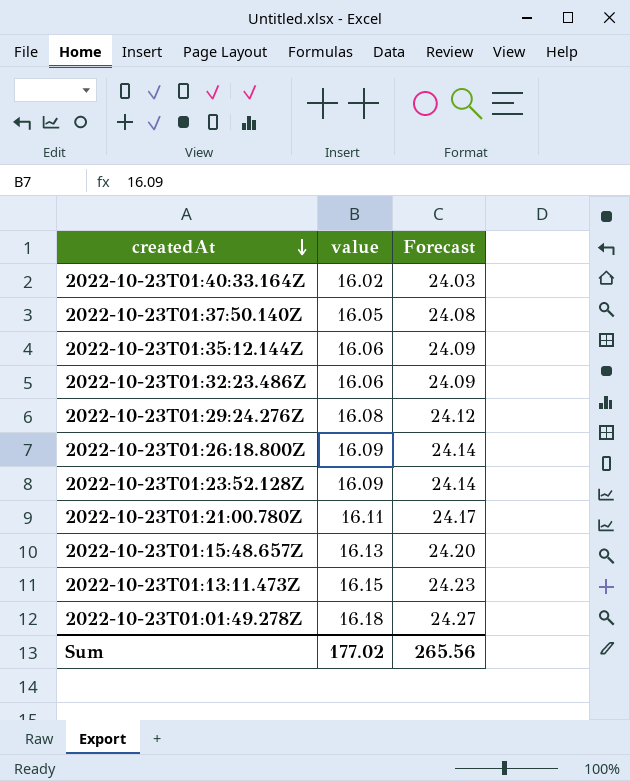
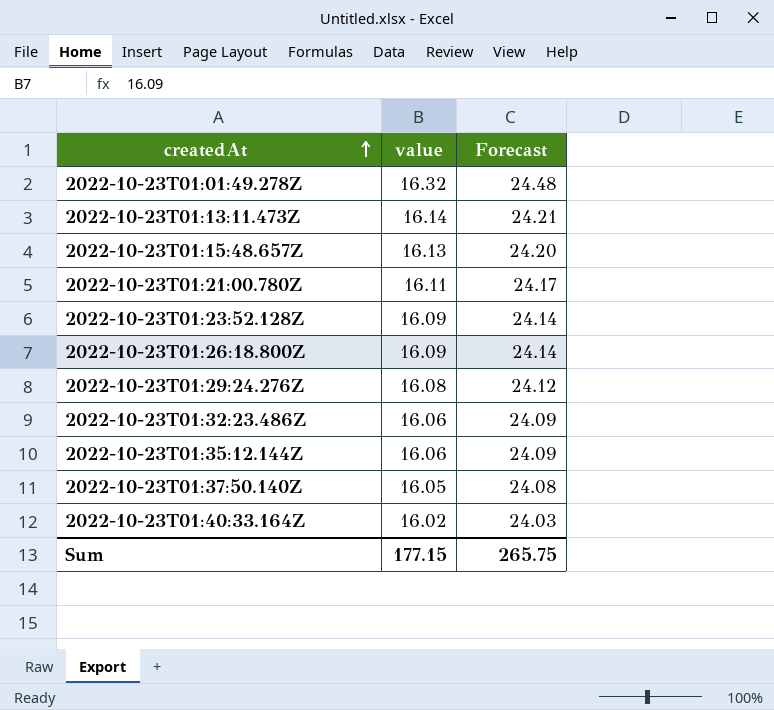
row order: createdAt descending -> createdAt ascending
2022-10-23T01:01:49.278Z | value: 16.18 -> 16.32
2022-10-23T01:01:49.278Z | Forecast: 24.27 -> 24.48
2022-10-23T01:13:11.473Z | value: 16.15 -> 16.14
2022-10-23T01:13:11.473Z | Forecast: 24.23 -> 24.21
Sum | value: 177.02 -> 177.15
Sum | Forecast: 265.56 -> 265.75

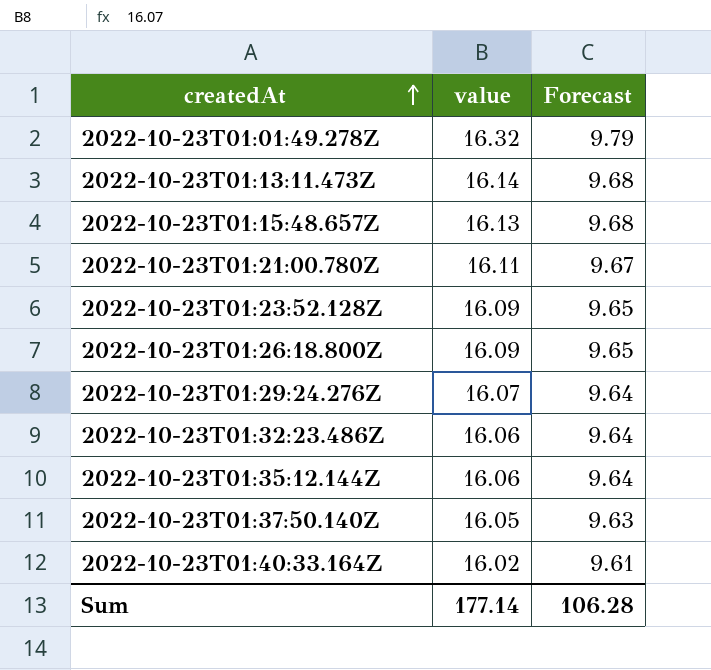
column Forecast | formula: [value] * 1.5 -> [value] * 0.6
2022-10-23T01:29:24.276Z | value: 16.08 -> 16.07
Sum | value: 177.15 -> 177.14
Sum | Forecast: 265.75 -> 106.28

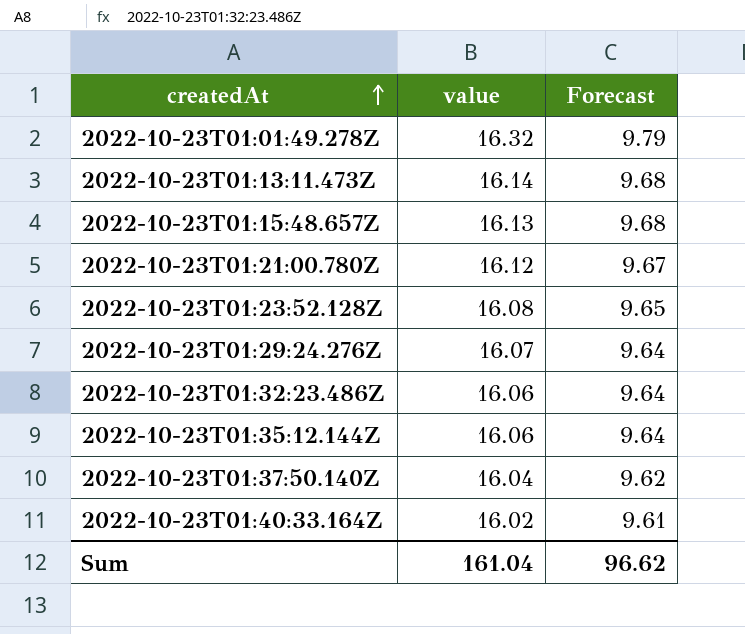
row 2022-10-23T01:26:18.800Z: 16.09 | 9.65 -> none
2022-10-23T01:21:00.780Z | value: 16.11 -> 16.12
2022-10-23T01:23:52.128Z | value: 16.09 -> 16.08
2022-10-23T01:37:50.140Z | value: 16.05 -> 16.04
2022-10-23T01:37:50.140Z | Forecast: 9.63 -> 9.62
Sum | value: 177.14 -> 161.04
Sum | Forecast: 106.28 -> 96.62

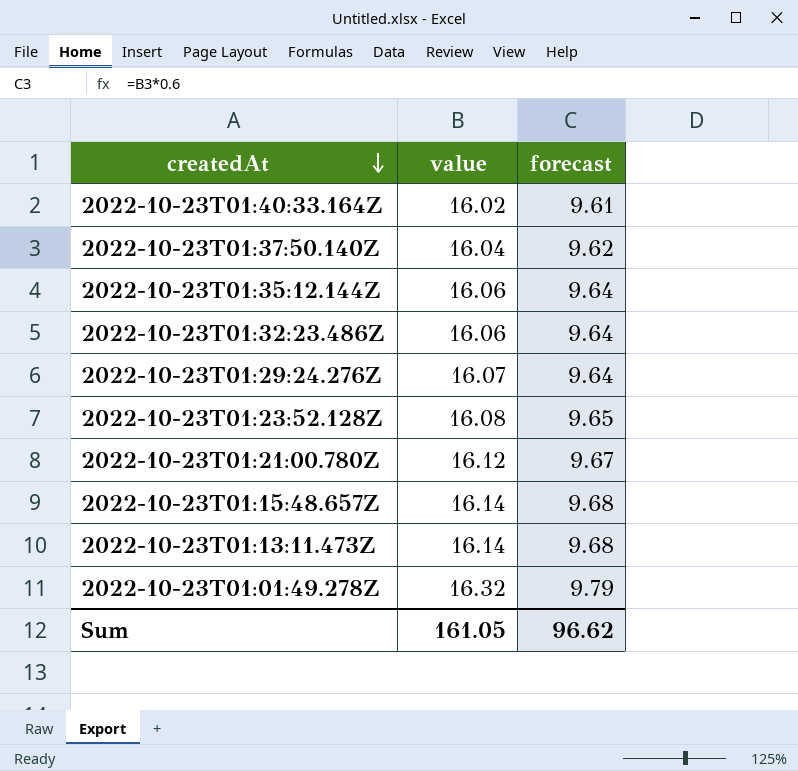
row order: createdAt ascending -> createdAt descending
column name: Forecast -> forecast
2022-10-23T01:15:48.657Z | value: 16.13 -> 16.14
Sum | value: 161.04 -> 161.05

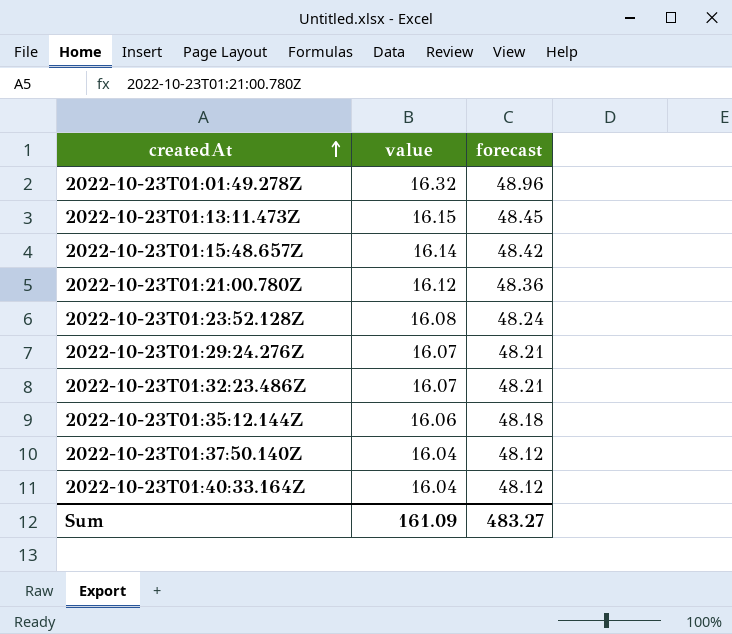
row order: createdAt descending -> createdAt ascending
column forecast | formula: [value] * 0.6 -> [value] * 3
2022-10-23T01:13:11.473Z | value: 16.14 -> 16.15
2022-10-23T01:32:23.486Z | value: 16.06 -> 16.07
2022-10-23T01:40:33.164Z | value: 16.02 -> 16.04
Sum | value: 161.05 -> 161.09
Sum | forecast: 96.62 -> 483.27

